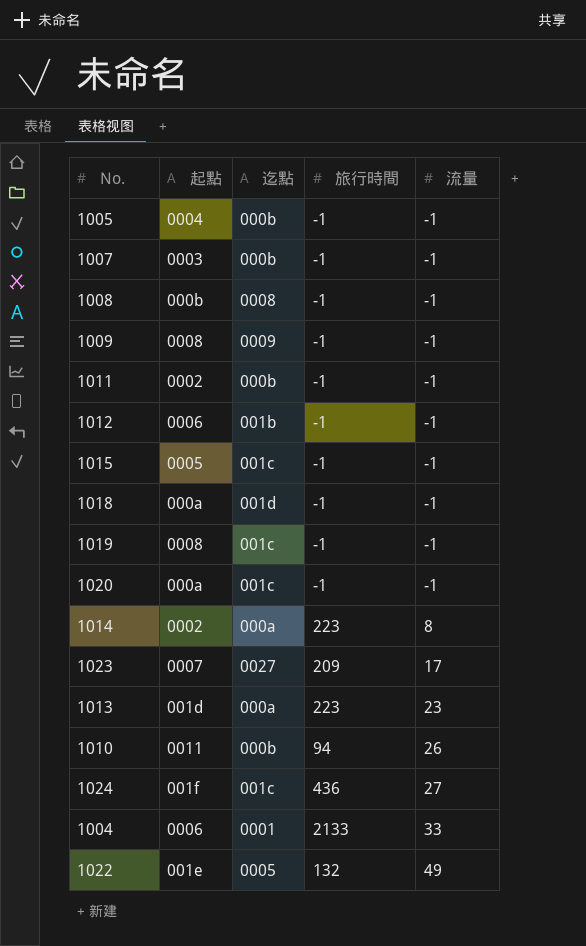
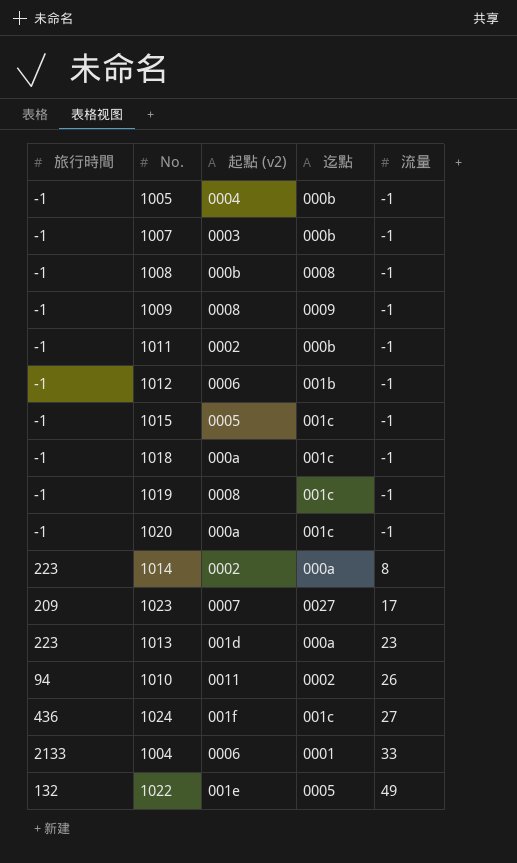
column 旅行時間 | position: 4 -> 1
column name: 起點 -> 起點 (v2)
1018 | 迄點: 001d -> 001c
1010 | 迄點: 000b -> 0002

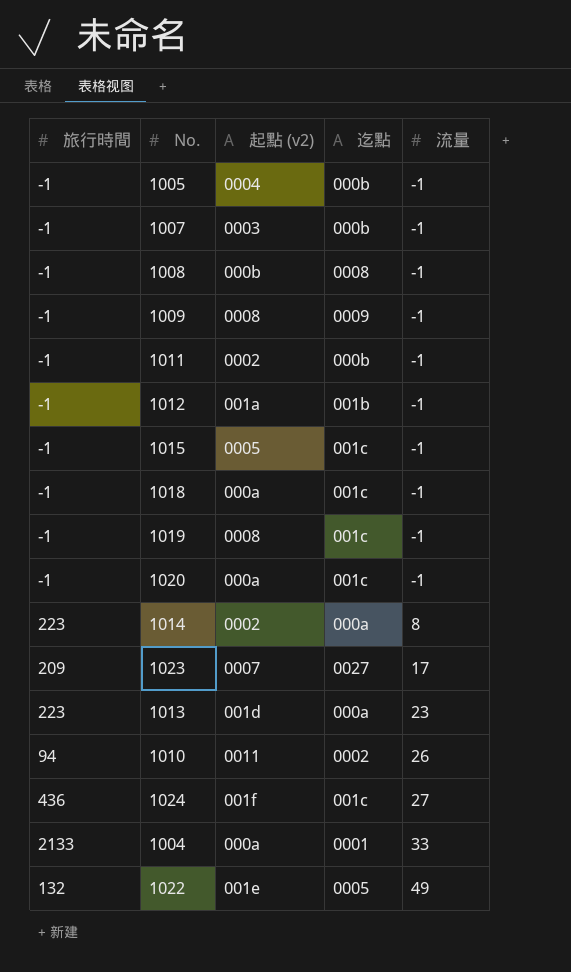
1012 | 起點 (v2): 0006 -> 001a
1004 | 起點 (v2): 0006 -> 000a

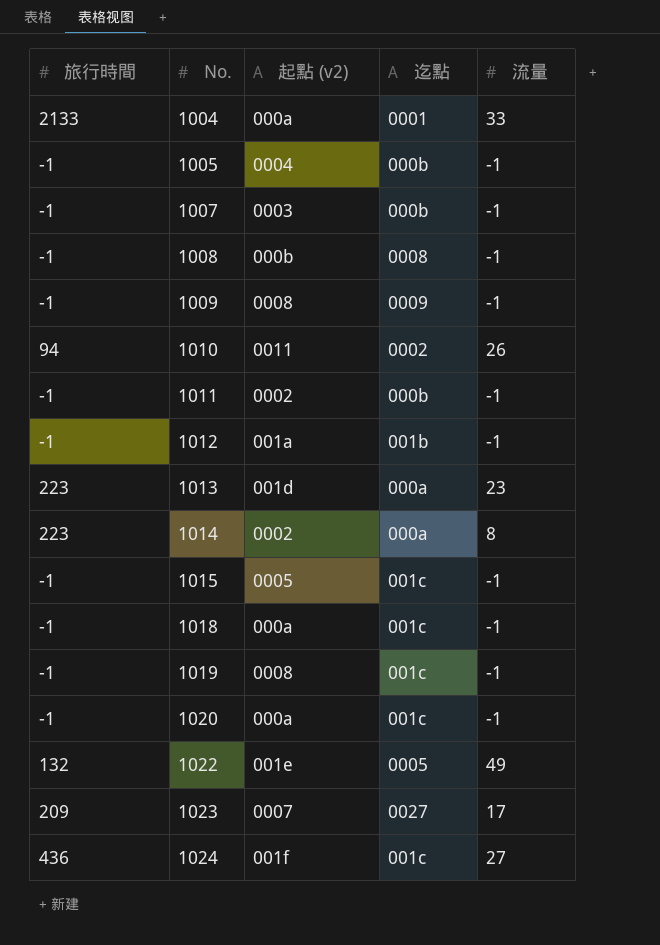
row order: 流量 ascending -> No. ascending

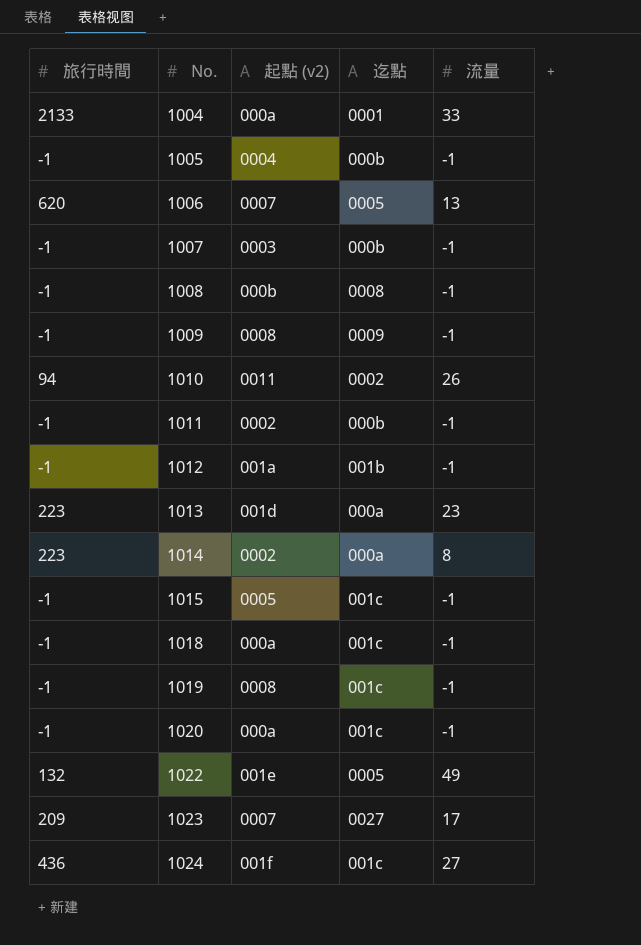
row 1006: none -> 620 | 0007 | 0005 | 13

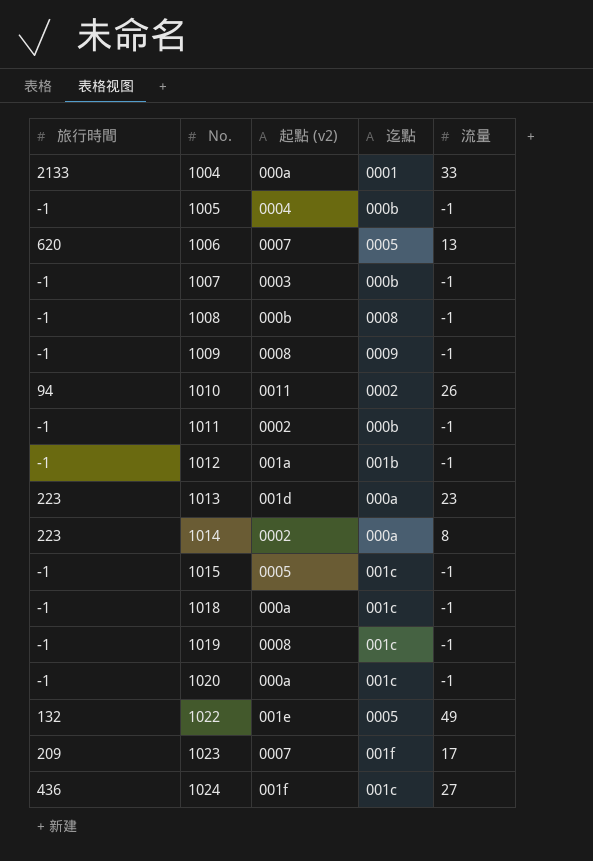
1023 | 迄點: 0027 -> 001f

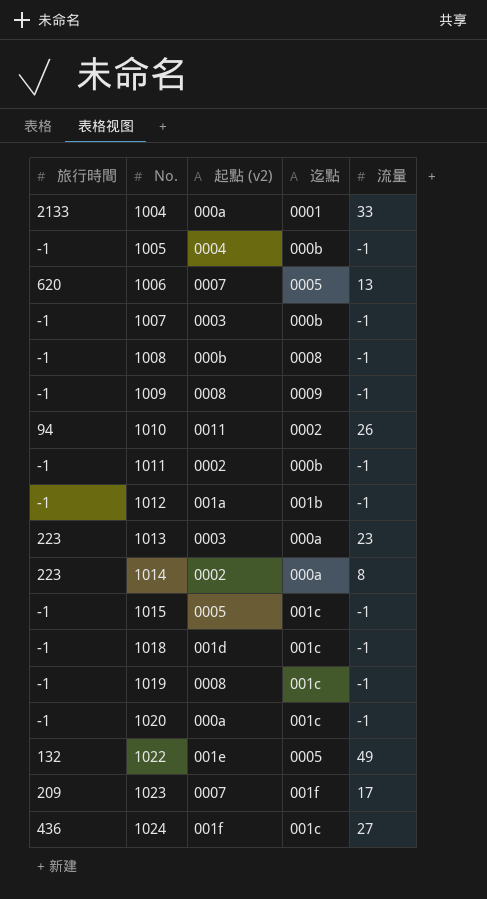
1013 | 起點 (v2): 001d -> 0003
1018 | 起點 (v2): 000a -> 001d

